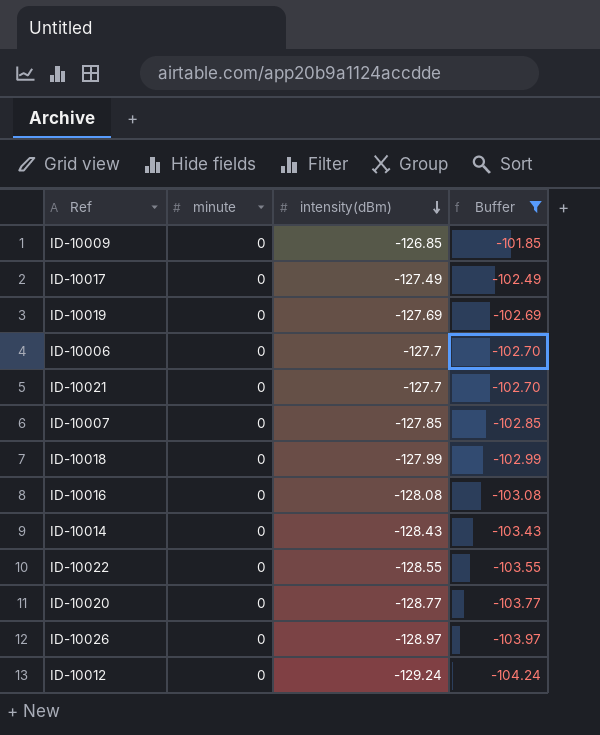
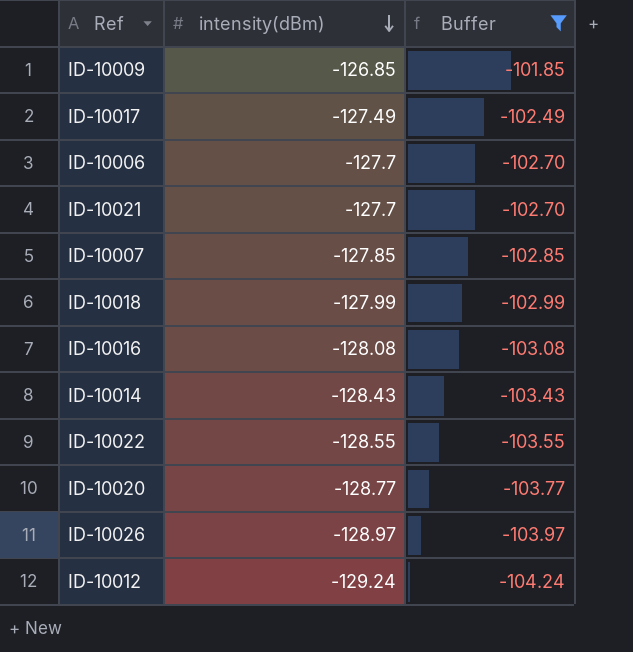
column minute | position: 2 -> none
row ID-10019: 0 | -127.69 | -102.69 -> none

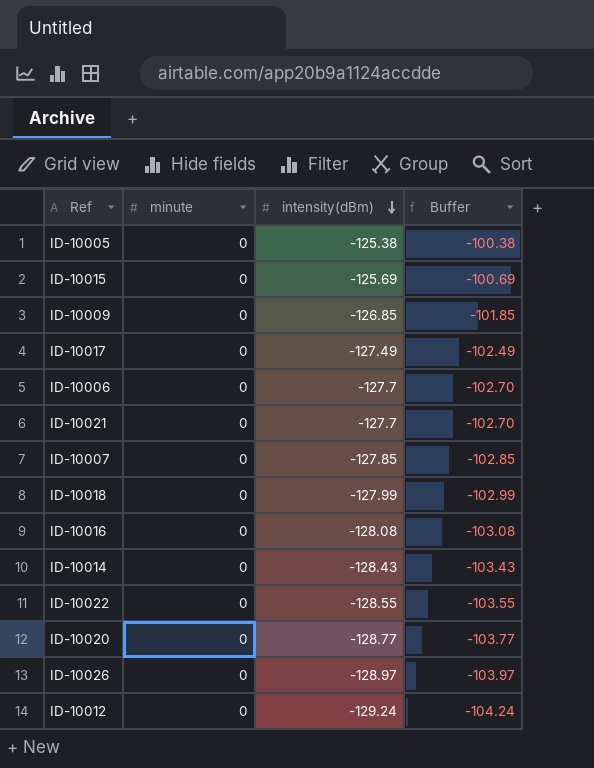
filter: Buffer <= -101.85 -> none
column minute | position: none -> 2

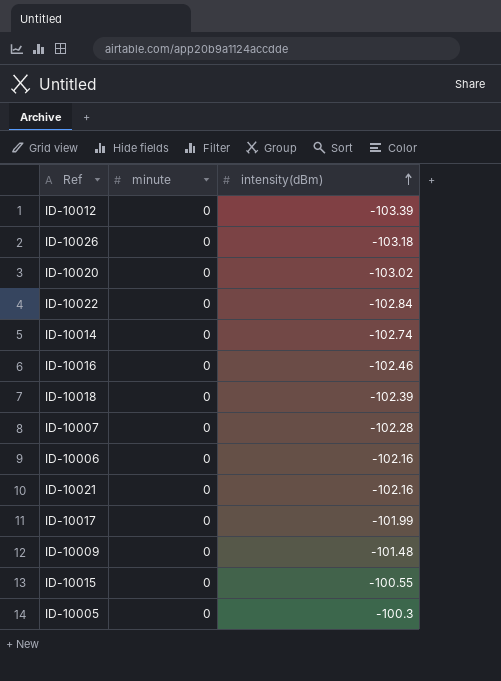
row order: intensity(dBm) descending -> intensity(dBm) ascending
column Buffer | formula: [intensity(dBm)] + 25 -> none
ID-10012 | intensity(dBm): -129.24 -> -103.39
ID-10026 | intensity(dBm): -128.97 -> -103.18
ID-10020 | intensity(dBm): -128.77 -> -103.02
ID-10022 | intensity(dBm): -128.55 -> -102.84
ID-10014 | intensity(dBm): -128.43 -> -102.74
ID-10016 | intensity(dBm): -128.08 -> -102.46
ID-10018 | intensity(dBm): -127.99 -> -102.39
ID-10007 | intensity(dBm): -127.85 -> -102.28
ID-10006 | intensity(dBm): -127.7 -> -102.16
ID-10021 | intensity(dBm): -127.7 -> -102.16
ID-10017 | intensity(dBm): -127.49 -> -101.99
ID-10009 | intensity(dBm): -126.85 -> -101.48
ID-10015 | intensity(dBm): -125.69 -> -100.55
ID-10005 | intensity(dBm): -125.38 -> -100.3

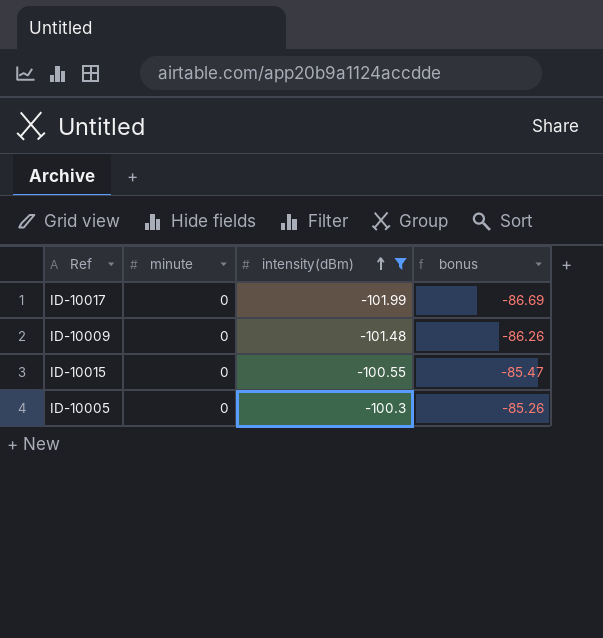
filter: none -> intensity(dBm) >= -101.99
column bonus | formula: none -> [intensity(dBm)] * 0.85

